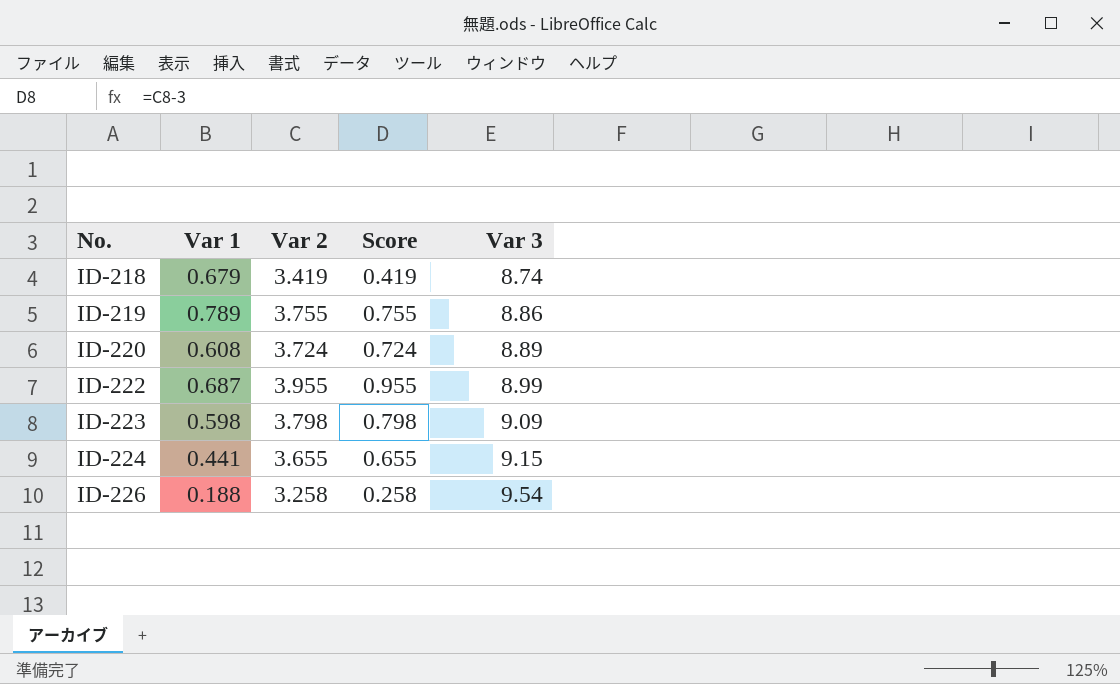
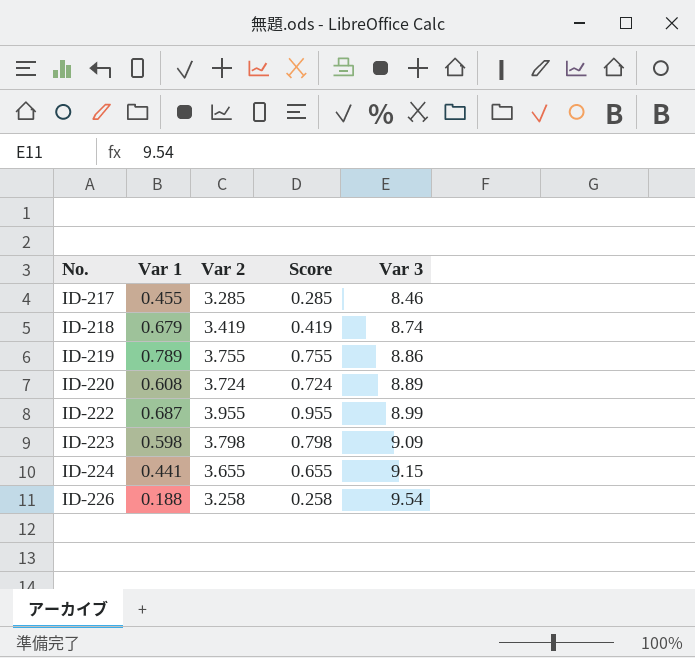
row ID-217: none -> 0.455 | 3.285 | 0.285 | 8.46

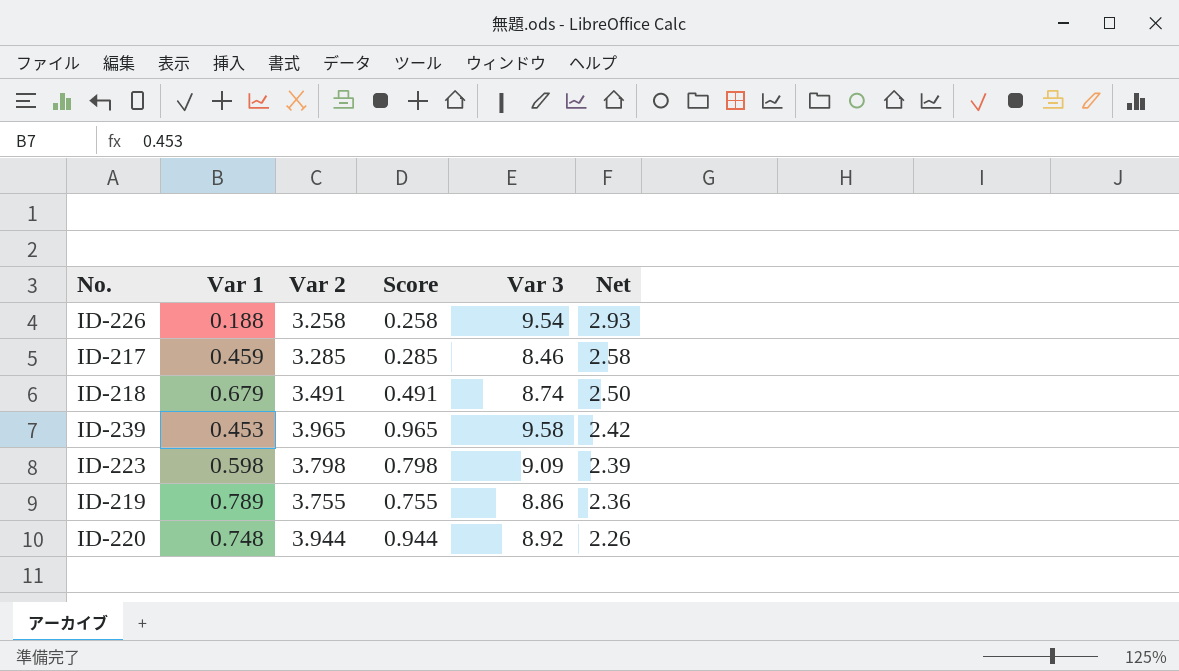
row order: No. ascending -> Net descending
column Net | formula: none -> [Var 3] / [Var 2]
row ID-222: 0.687 | 3.955 | 0.955 | 8.99 -> none
row ID-224: 0.441 | 3.655 | 0.655 | 9.15 -> none
ID-217 | Var 1: 0.455 -> 0.459
ID-218 | Var 2: 3.419 -> 3.491
ID-218 | Score: 0.419 -> 0.491
row ID-239: none -> 0.453 | 3.965 | 0.965 | 9.58 | 2.42
ID-220 | Var 1: 0.608 -> 0.748
ID-220 | Var 2: 3.724 -> 3.944
ID-220 | Score: 0.724 -> 0.944
ID-220 | Var 3: 8.89 -> 8.92

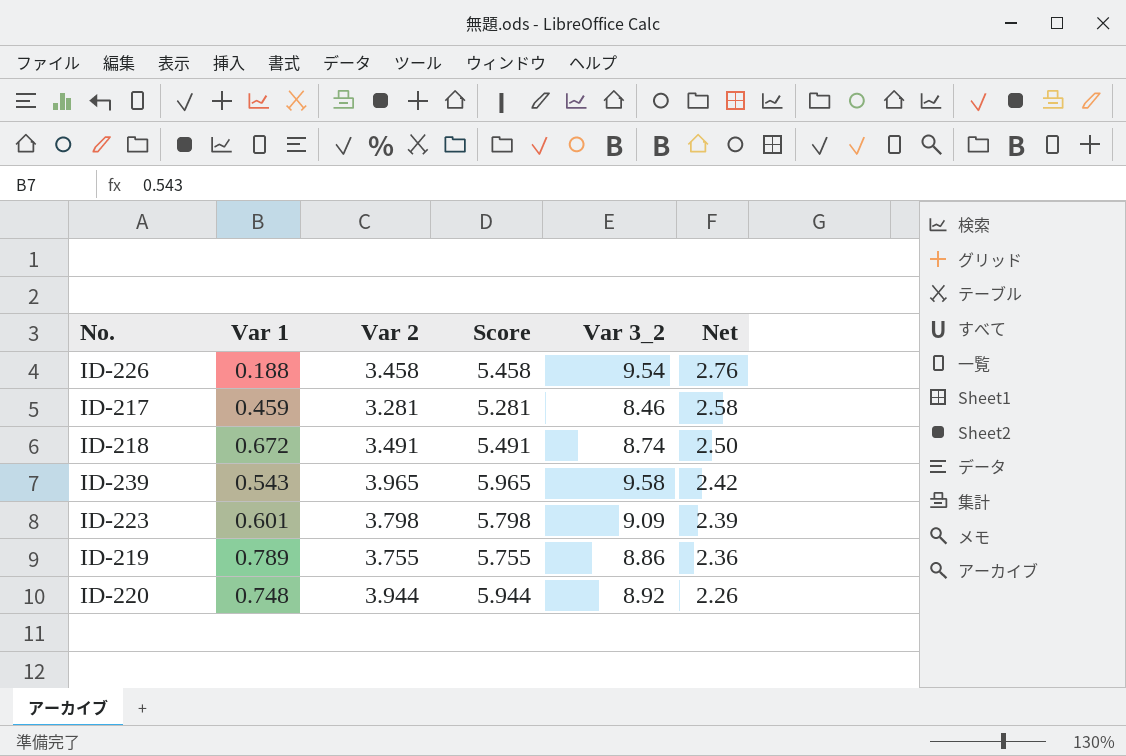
column Score | formula: [Var 2] - 3 -> [Var 2] + 2
column name: Var 3 -> Var 3_2
ID-226 | Var 2: 3.258 -> 3.458
ID-226 | Net: 2.93 -> 2.76
ID-217 | Var 2: 3.285 -> 3.281
ID-218 | Var 1: 0.679 -> 0.672
ID-239 | Var 1: 0.453 -> 0.543
ID-223 | Var 1: 0.598 -> 0.601

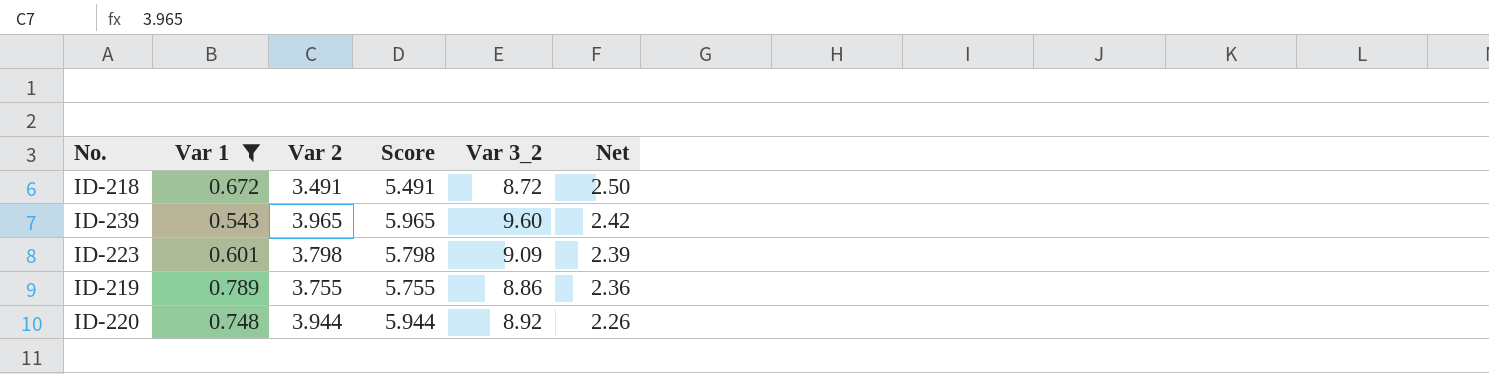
filter: none -> Var 1 >= 0.543
ID-218 | Var 3_2: 8.74 -> 8.72
ID-239 | Var 3_2: 9.58 -> 9.60

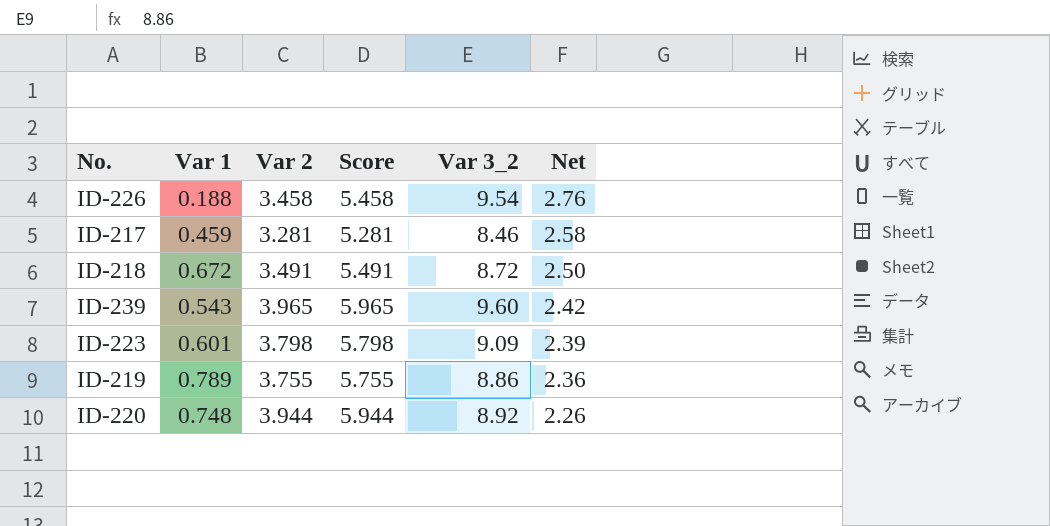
filter: Var 1 >= 0.543 -> none

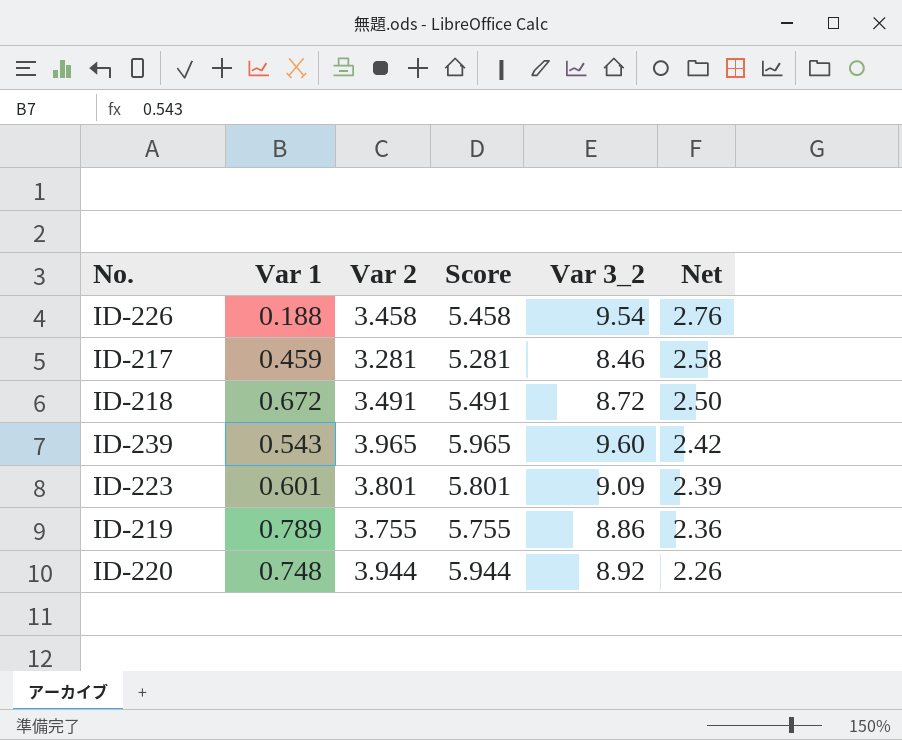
ID-223 | Var 2: 3.798 -> 3.801
ID-223 | Score: 5.798 -> 5.801

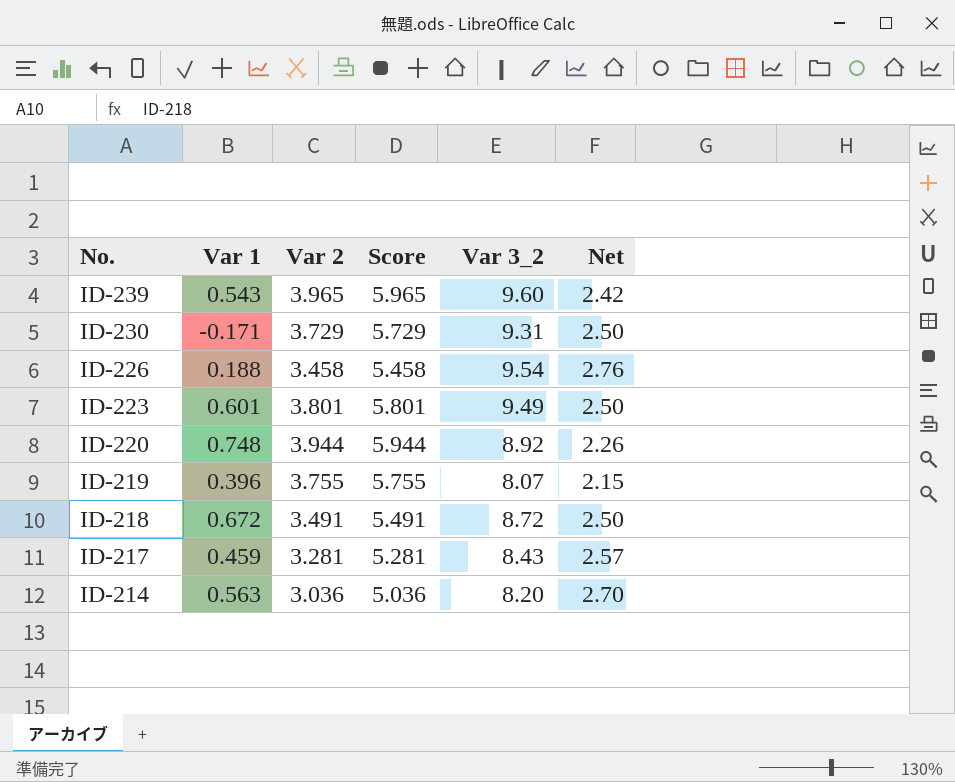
row order: Net descending -> No. descending
row ID-230: none -> -0.171 | 3.729 | 5.729 | 9.31 | 2.50
ID-223 | Var 3_2: 9.09 -> 9.49
ID-223 | Net: 2.39 -> 2.50
ID-219 | Var 1: 0.789 -> 0.396
ID-219 | Var 3_2: 8.86 -> 8.07
ID-219 | Net: 2.36 -> 2.15
ID-217 | Var 3_2: 8.46 -> 8.43
ID-217 | Net: 2.58 -> 2.57
row ID-214: none -> 0.563 | 3.036 | 5.036 | 8.20 | 2.70

